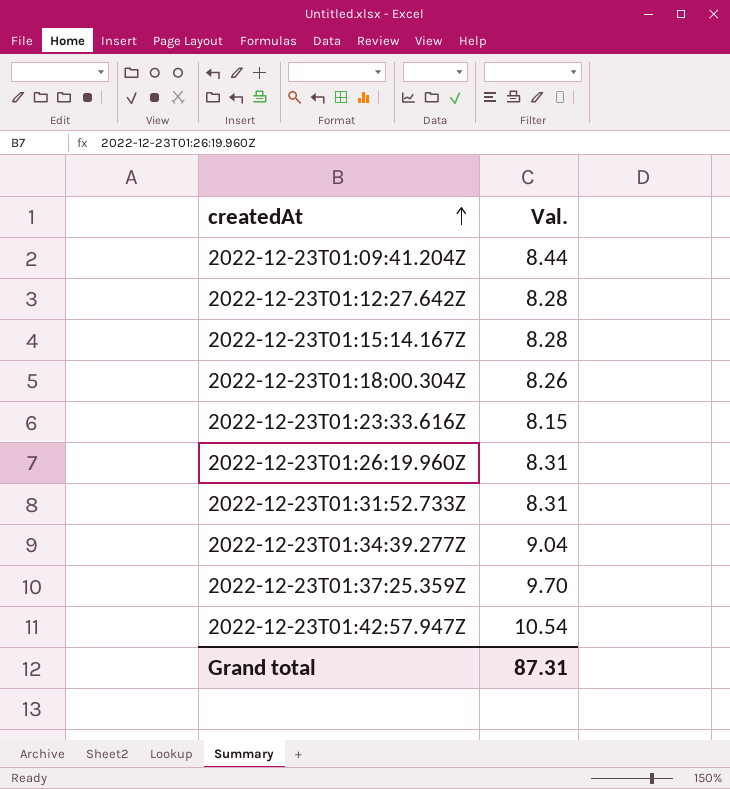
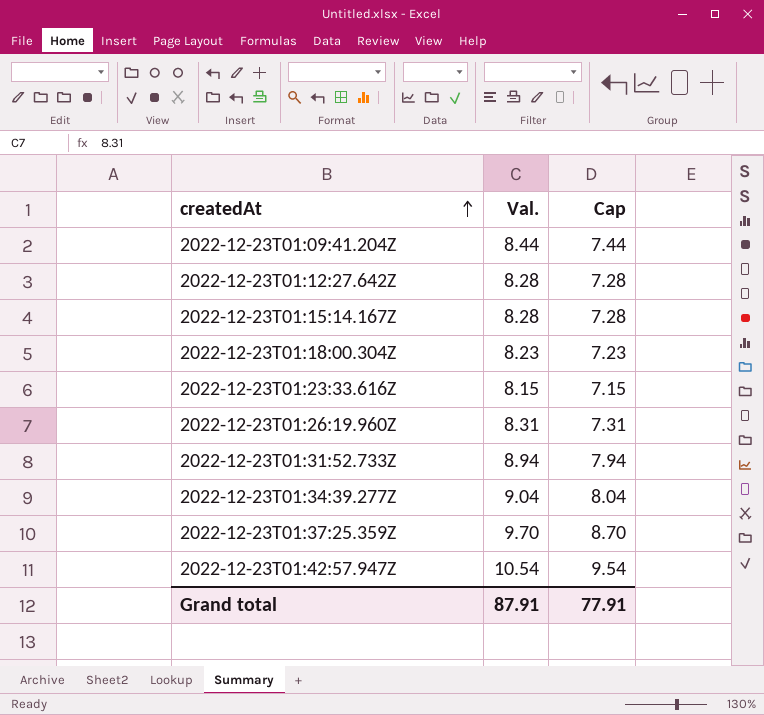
column Cap | formula: none -> [Val.] - 1
2022-12-23T01:18:00.304Z | Val.: 8.26 -> 8.23
2022-12-23T01:31:52.733Z | Val.: 8.31 -> 8.94
Grand total | Val.: 87.31 -> 87.91

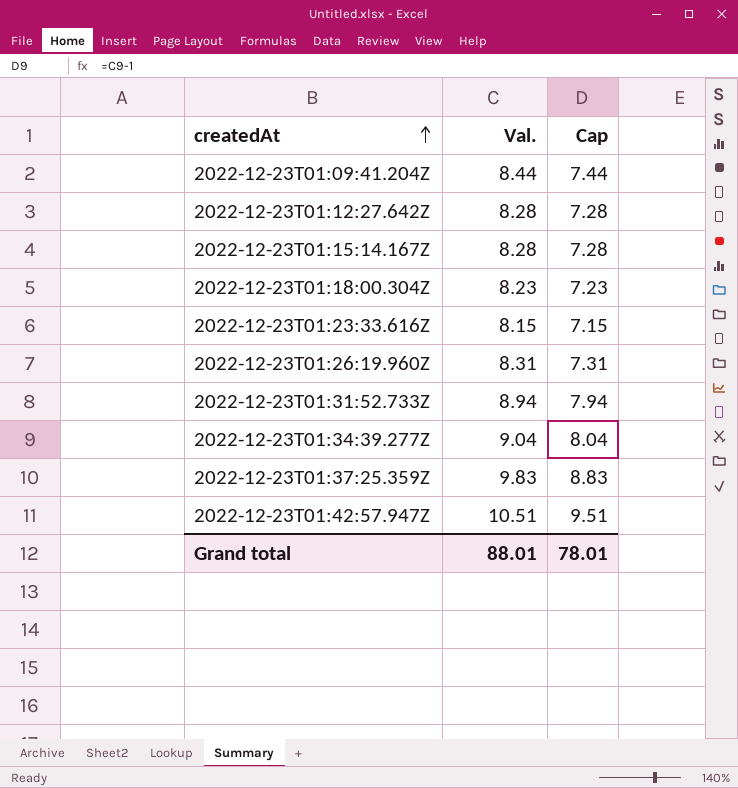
2022-12-23T01:37:25.359Z | Val.: 9.70 -> 9.83
2022-12-23T01:37:25.359Z | Cap: 8.70 -> 8.83
2022-12-23T01:42:57.947Z | Val.: 10.54 -> 10.51
2022-12-23T01:42:57.947Z | Cap: 9.54 -> 9.51
Grand total | Val.: 87.91 -> 88.01
Grand total | Cap: 77.91 -> 78.01

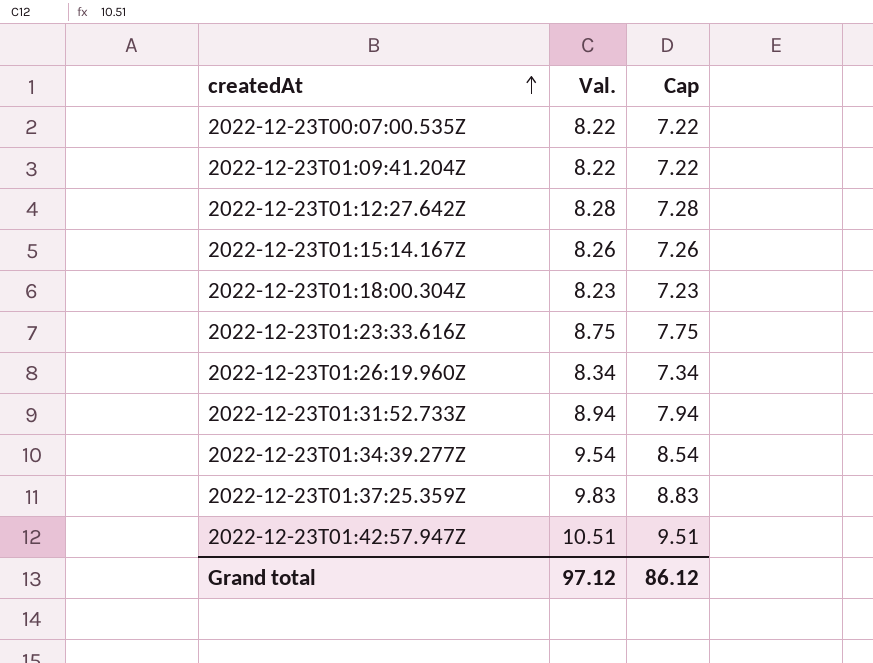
row 2022-12-23T00:07:00.535Z: none -> 8.22 | 7.22
2022-12-23T01:09:41.204Z | Val.: 8.44 -> 8.22
2022-12-23T01:09:41.204Z | Cap: 7.44 -> 7.22
2022-12-23T01:15:14.167Z | Val.: 8.28 -> 8.26
2022-12-23T01:15:14.167Z | Cap: 7.28 -> 7.26
2022-12-23T01:23:33.616Z | Val.: 8.15 -> 8.75
2022-12-23T01:23:33.616Z | Cap: 7.15 -> 7.75
2022-12-23T01:26:19.960Z | Val.: 8.31 -> 8.34
2022-12-23T01:26:19.960Z | Cap: 7.31 -> 7.34
2022-12-23T01:34:39.277Z | Val.: 9.04 -> 9.54
2022-12-23T01:34:39.277Z | Cap: 8.04 -> 8.54
Grand total | Val.: 88.01 -> 97.12
Grand total | Cap: 78.01 -> 86.12

